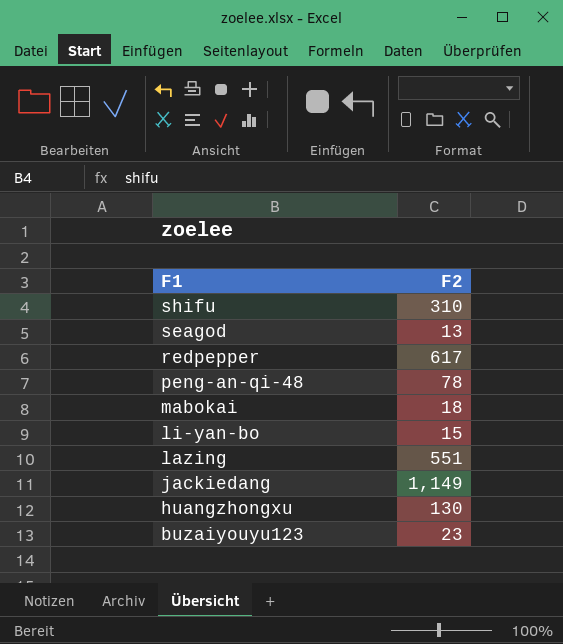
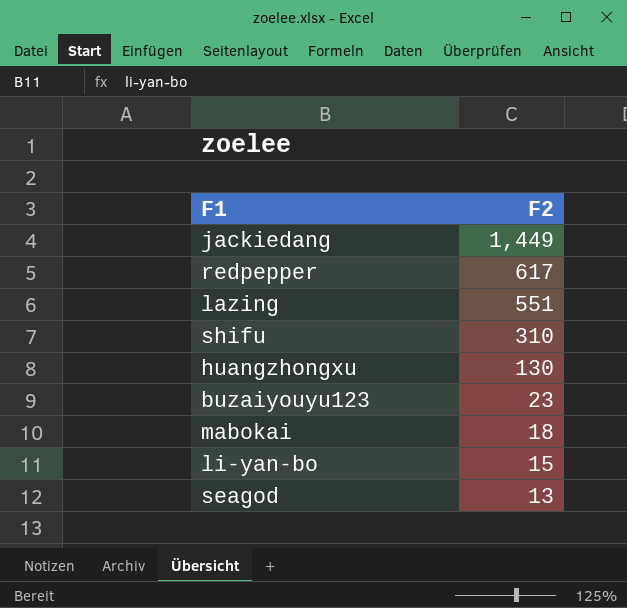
row order: F1 descending -> F2 descending
row peng-an-qi-48: 78 -> none
jackiedang | F2: 1,149 -> 1,449

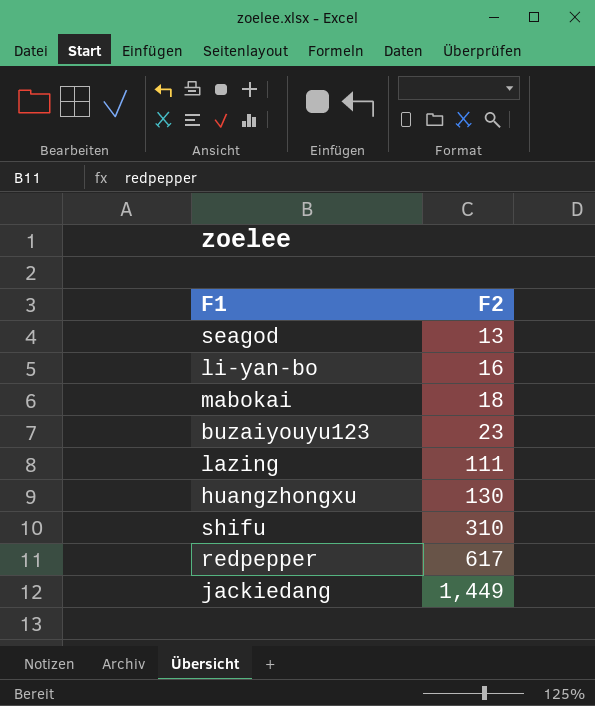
row order: F2 descending -> F2 ascending
li-yan-bo | F2: 15 -> 16
lazing | F2: 551 -> 111

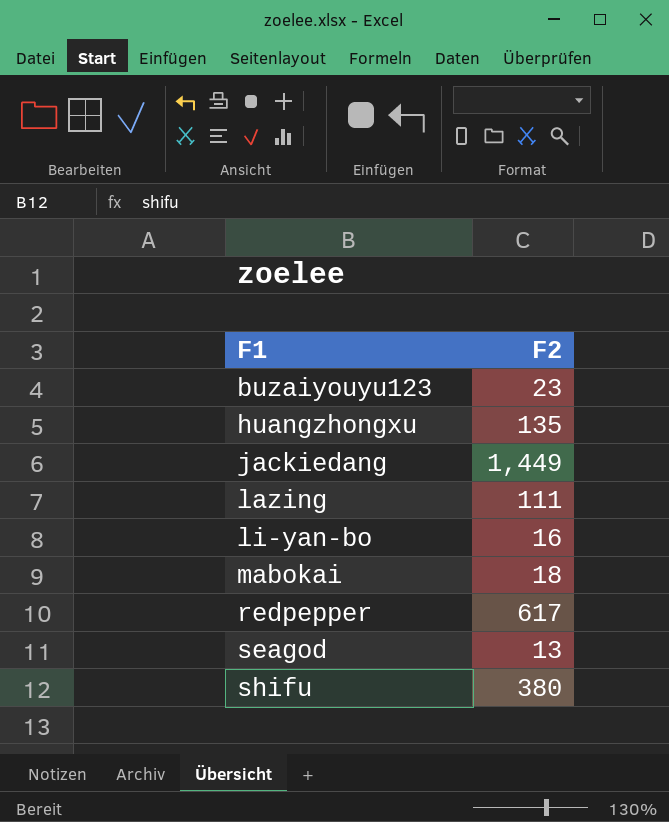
row order: F2 ascending -> F1 ascending
huangzhongxu | F2: 130 -> 135
shifu | F2: 310 -> 380

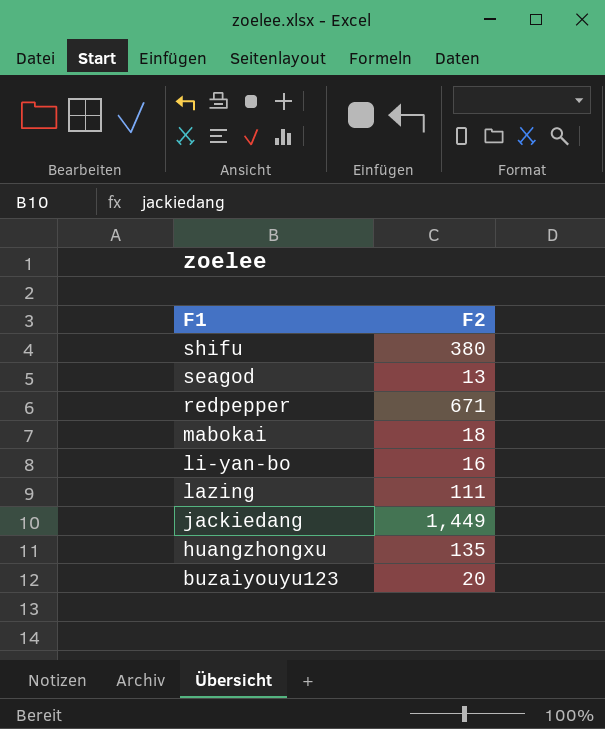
row order: F1 ascending -> F1 descending
redpepper | F2: 617 -> 671
buzaiyouyu123 | F2: 23 -> 20

